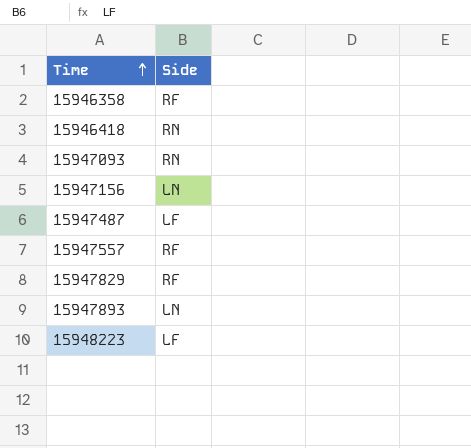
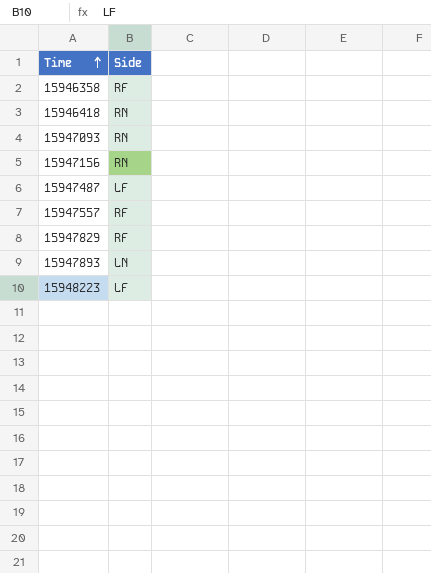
15947156 | Side: LN -> RN

